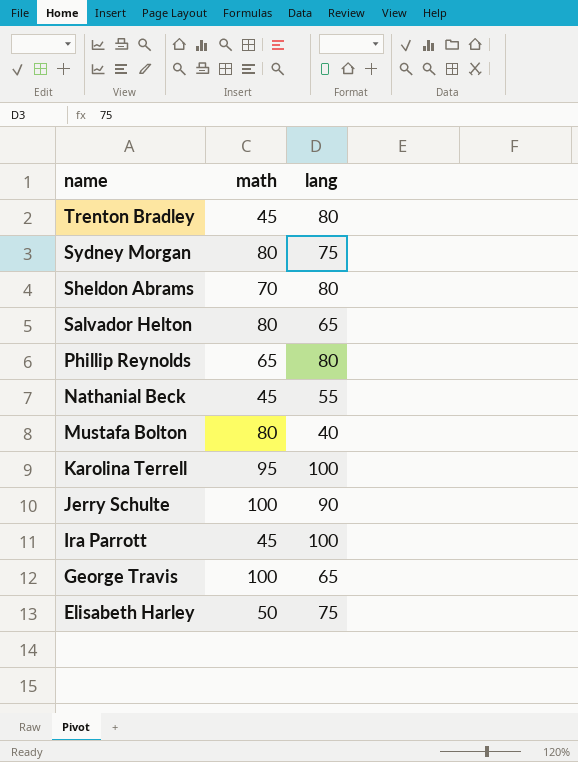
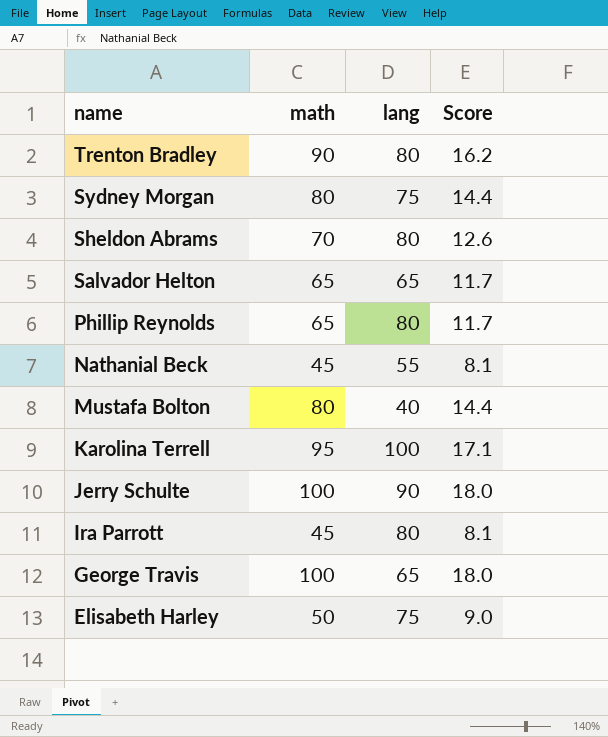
column Score | formula: none -> [math] * 0.18
Trenton Bradley | math: 45 -> 90
Salvador Helton | math: 80 -> 65
Ira Parrott | lang: 100 -> 80

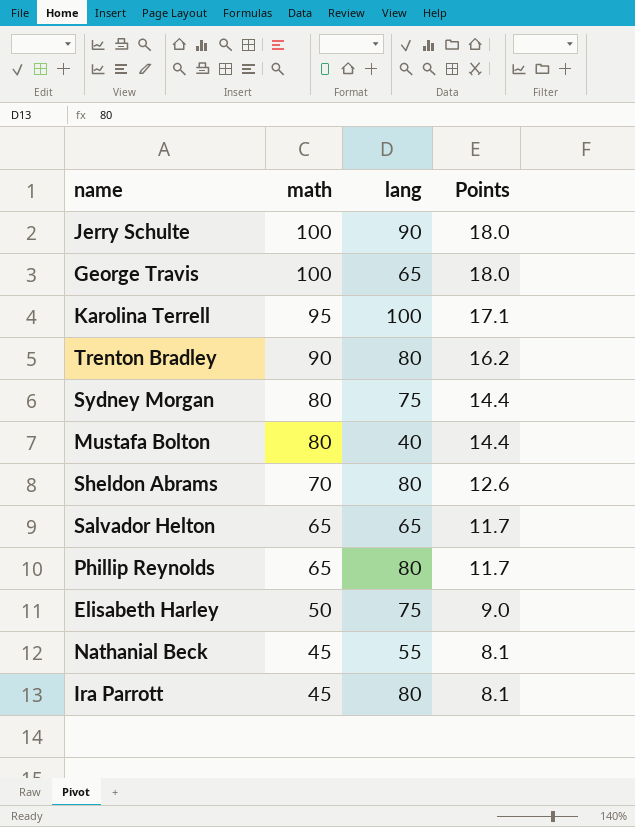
row order: name descending -> math descending
column name: Score -> Points

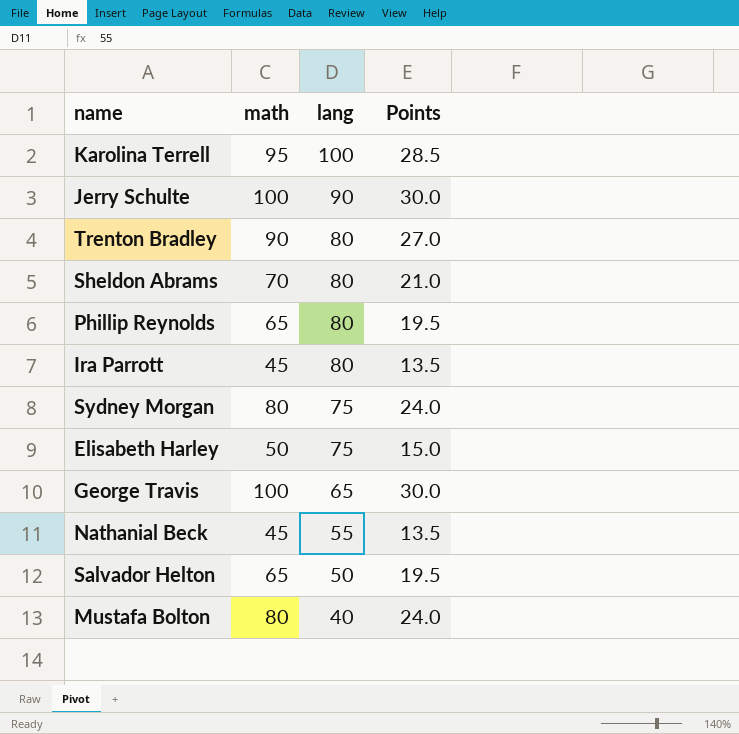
row order: math descending -> lang descending
column Points | formula: [math] * 0.18 -> [math] * 0.3
Salvador Helton | lang: 65 -> 50

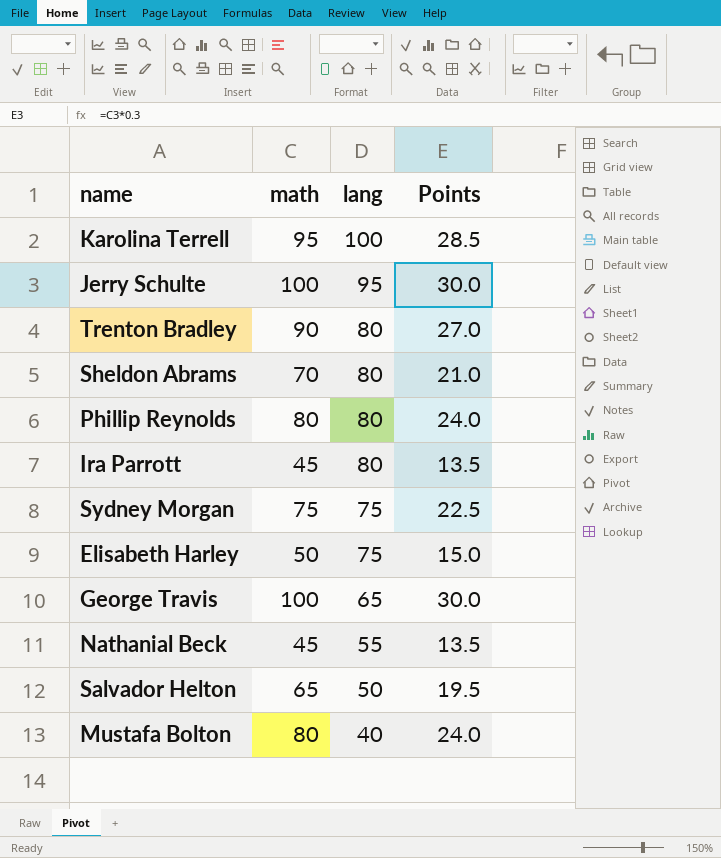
Jerry Schulte | lang: 90 -> 95
Phillip Reynolds | math: 65 -> 80
Phillip Reynolds | Points: 19.5 -> 24.0
Sydney Morgan | math: 80 -> 75
Sydney Morgan | Points: 24.0 -> 22.5

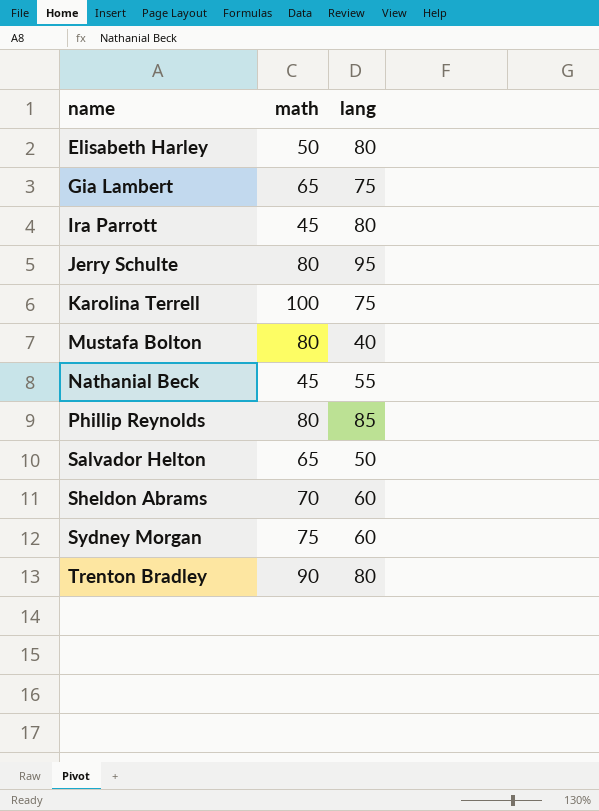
row order: lang descending -> name ascending
column Points | formula: [math] * 0.3 -> none
row George Travis: 100 | 65 | 30.0 -> none
Elisabeth Harley | lang: 75 -> 80
row Gia Lambert: none -> 65 | 75
Jerry Schulte | math: 100 -> 80
Karolina Terrell | math: 95 -> 100
Karolina Terrell | lang: 100 -> 75
Phillip Reynolds | lang: 80 -> 85
Sheldon Abrams | lang: 80 -> 60
Sydney Morgan | lang: 75 -> 60

